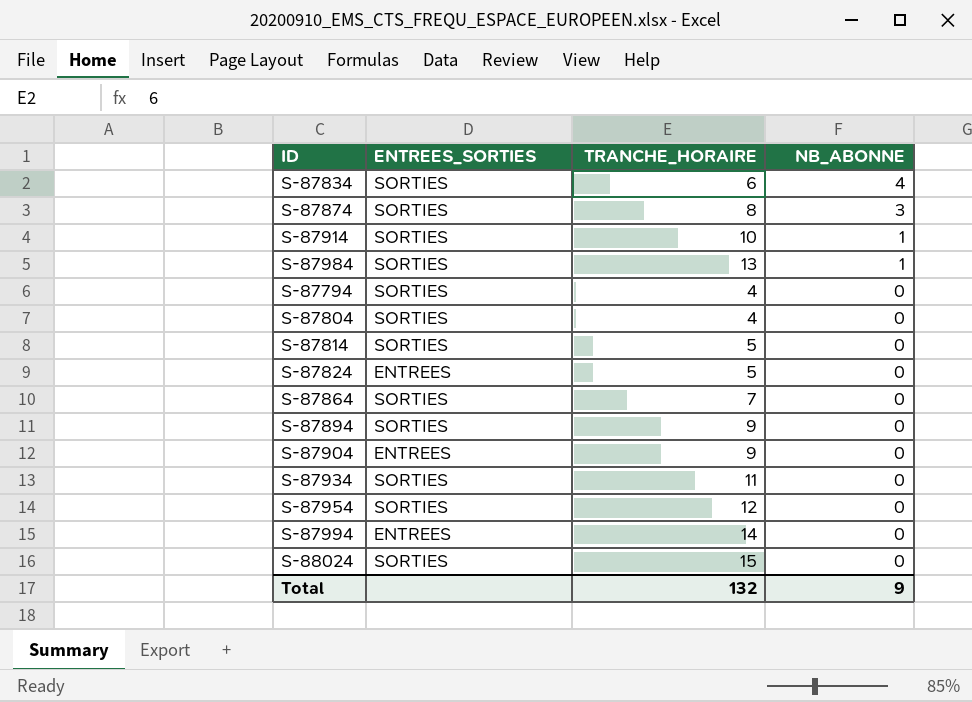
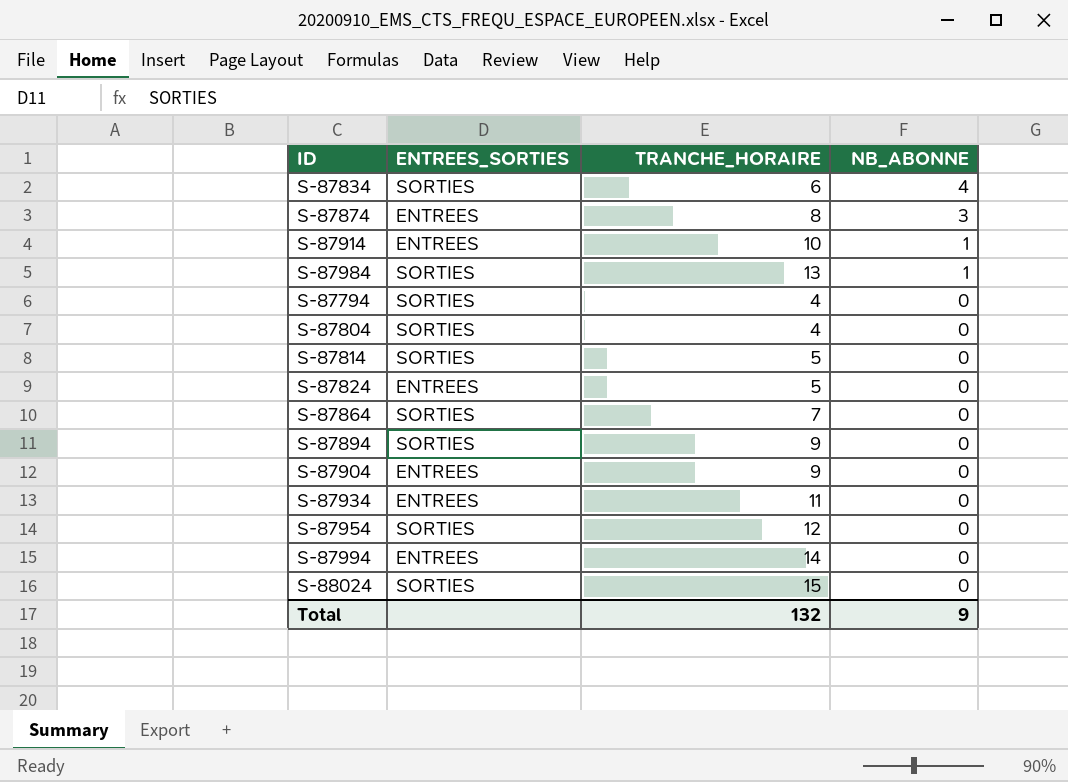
S-87874 | ENTREES_SORTIES: SORTIES -> ENTREES
S-87914 | ENTREES_SORTIES: SORTIES -> ENTREES
S-87934 | ENTREES_SORTIES: SORTIES -> ENTREES

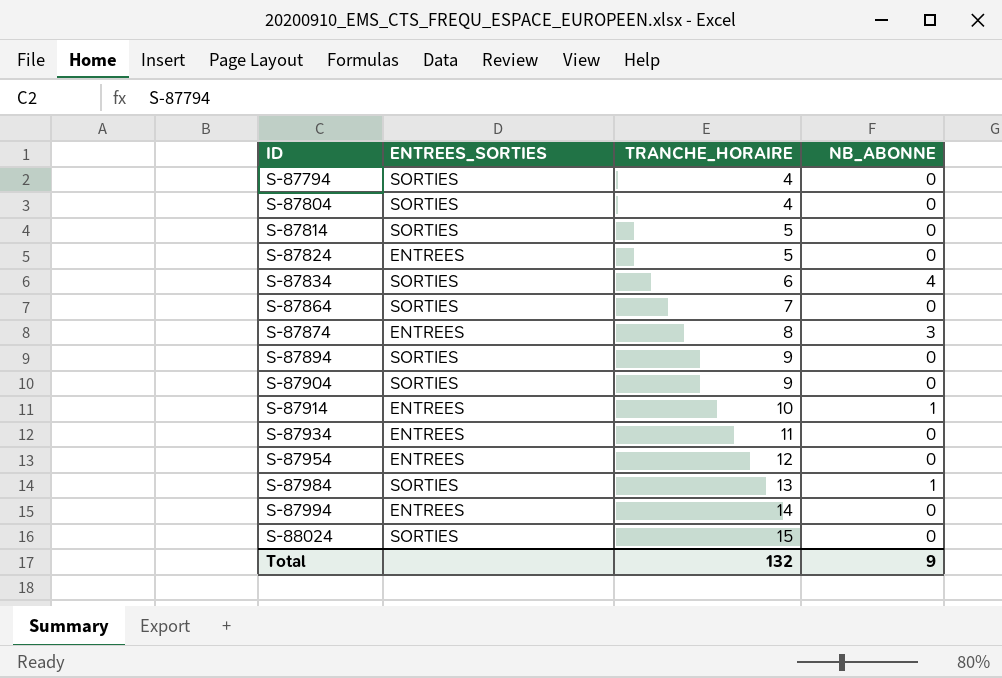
row order: NB_ABONNE descending -> ID ascending
S-87904 | ENTREES_SORTIES: ENTREES -> SORTIES
S-87954 | ENTREES_SORTIES: SORTIES -> ENTREES

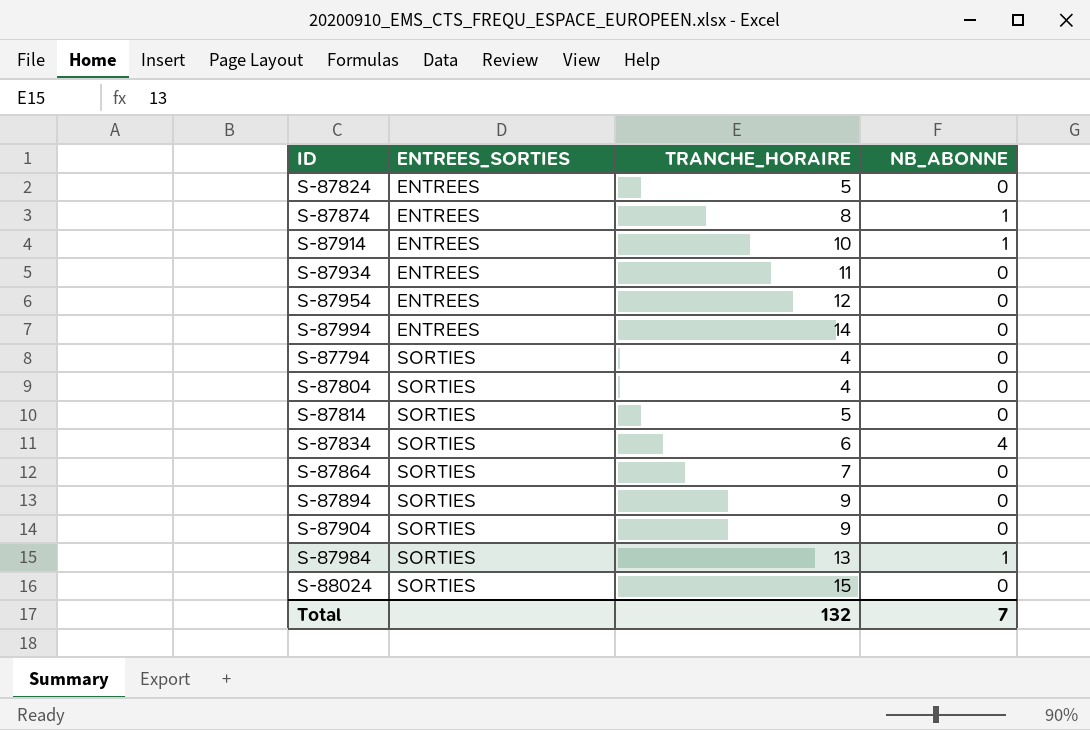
row order: ID ascending -> ENTREES_SORTIES ascending
S-87874 | NB_ABONNE: 3 -> 1
Total | NB_ABONNE: 9 -> 7

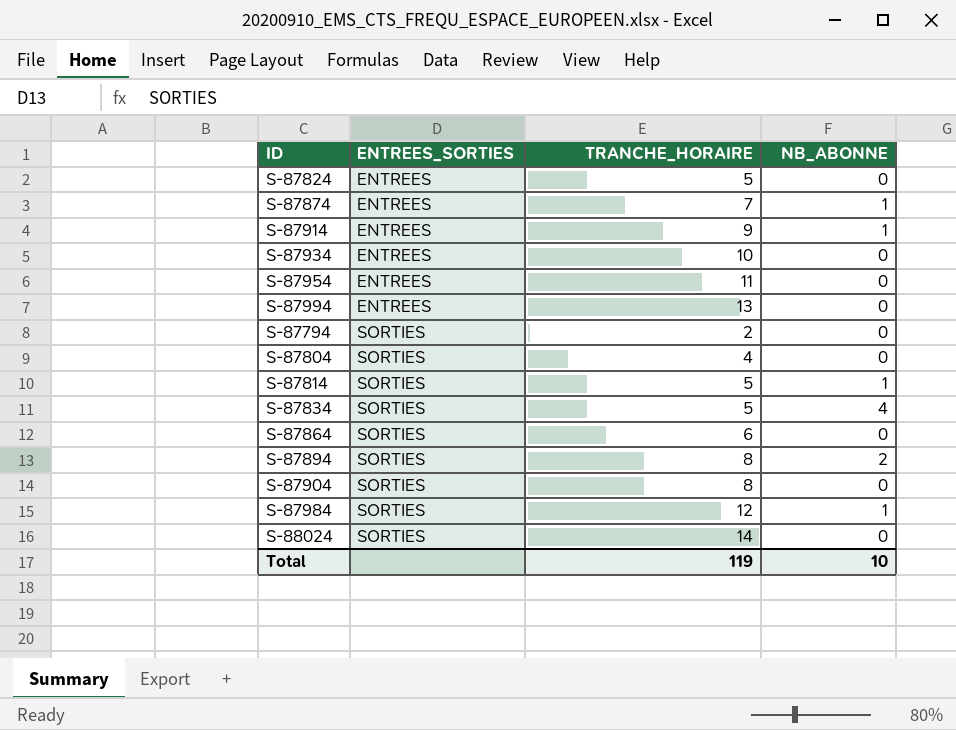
S-87874 | TRANCHE_HORAIRE: 8 -> 7
S-87914 | TRANCHE_HORAIRE: 10 -> 9
S-87934 | TRANCHE_HORAIRE: 11 -> 10
S-87954 | TRANCHE_HORAIRE: 12 -> 11
S-87994 | TRANCHE_HORAIRE: 14 -> 13
S-87794 | TRANCHE_HORAIRE: 4 -> 2
S-87814 | NB_ABONNE: 0 -> 1
S-87834 | TRANCHE_HORAIRE: 6 -> 5
S-87864 | TRANCHE_HORAIRE: 7 -> 6
S-87894 | TRANCHE_HORAIRE: 9 -> 8
S-87894 | NB_ABONNE: 0 -> 2
S-87904 | TRANCHE_HORAIRE: 9 -> 8
S-87984 | TRANCHE_HORAIRE: 13 -> 12
S-88024 | TRANCHE_HORAIRE: 15 -> 14
Total | TRANCHE_HORAIRE: 132 -> 119
Total | NB_ABONNE: 7 -> 10

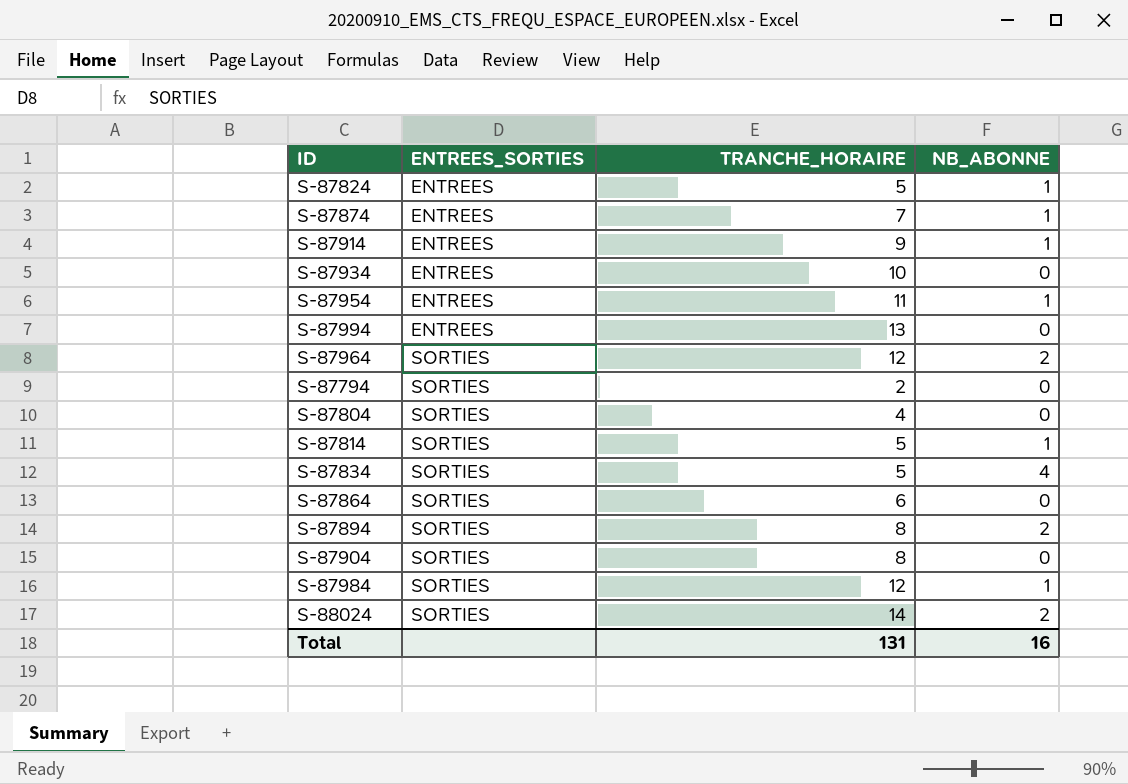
S-87824 | NB_ABONNE: 0 -> 1
S-87954 | NB_ABONNE: 0 -> 1
row S-87964: none -> SORTIES | 12 | 2
S-88024 | NB_ABONNE: 0 -> 2
Total | TRANCHE_HORAIRE: 119 -> 131
Total | NB_ABONNE: 10 -> 16

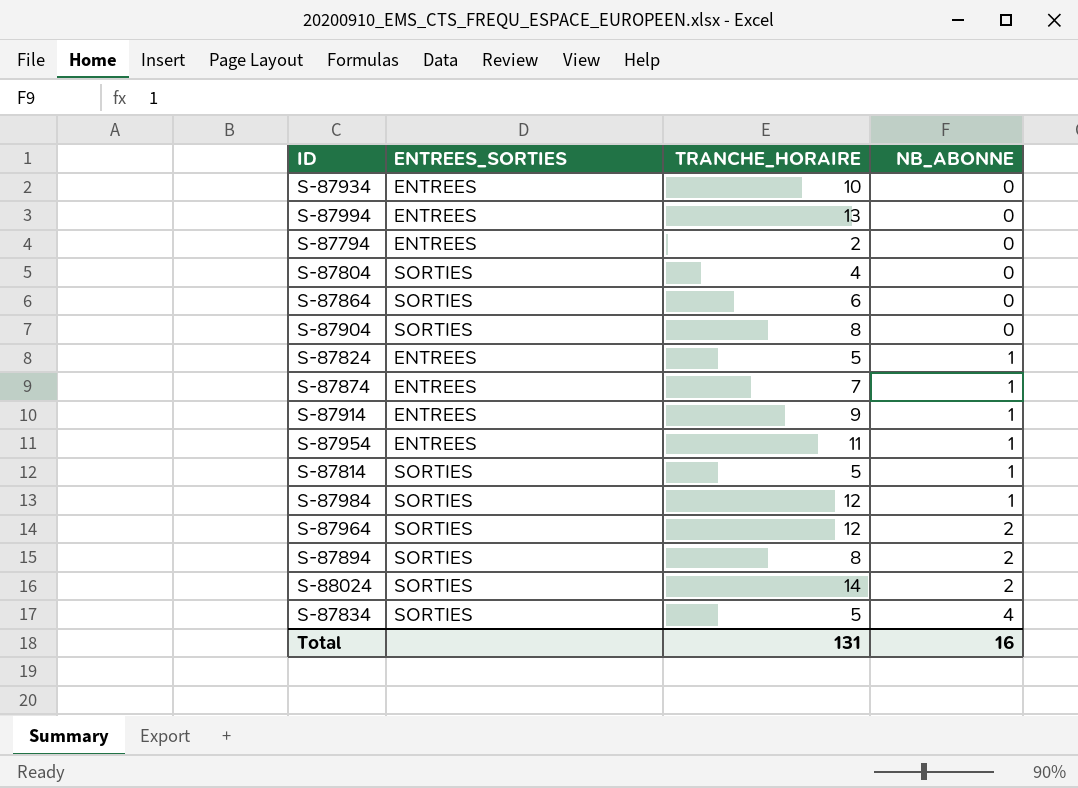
row order: ENTREES_SORTIES ascending -> NB_ABONNE ascending
S-87794 | ENTREES_SORTIES: SORTIES -> ENTREES

